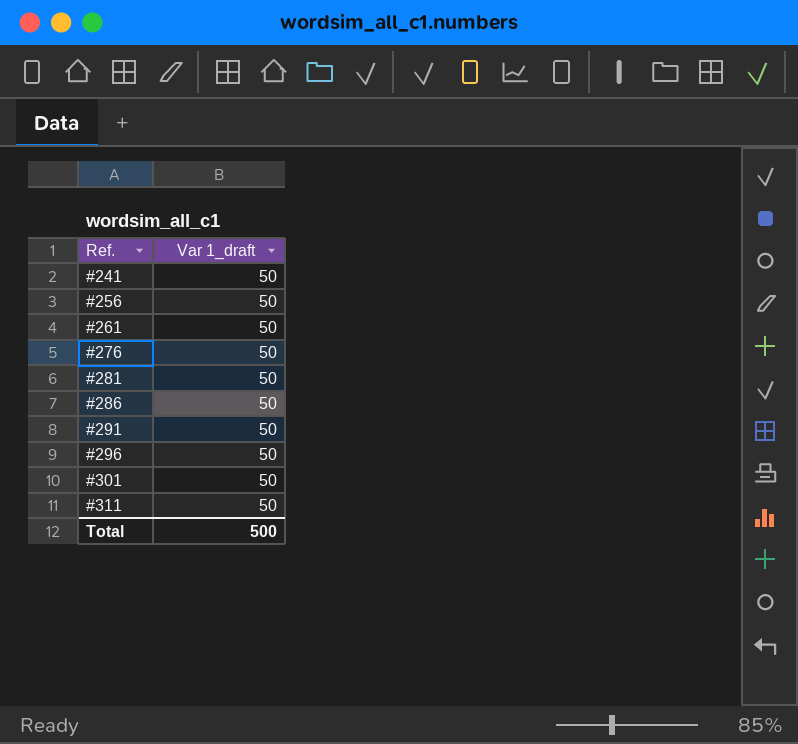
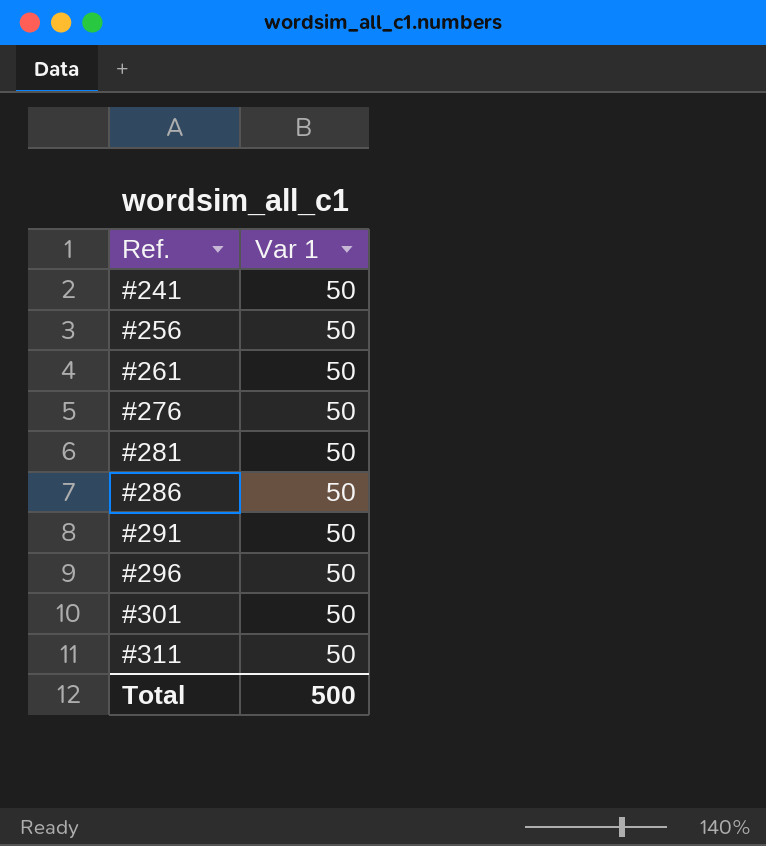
column name: Var 1_draft -> Var 1

